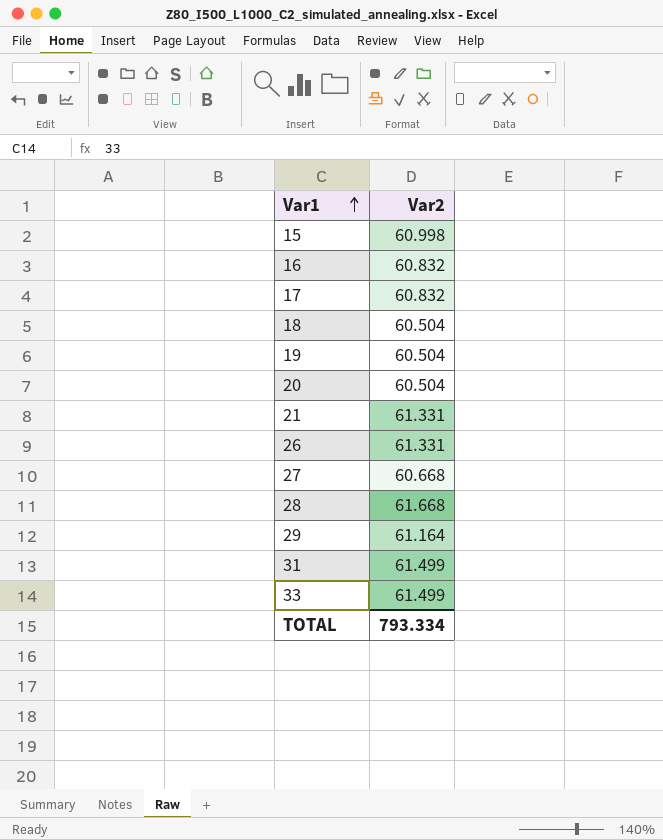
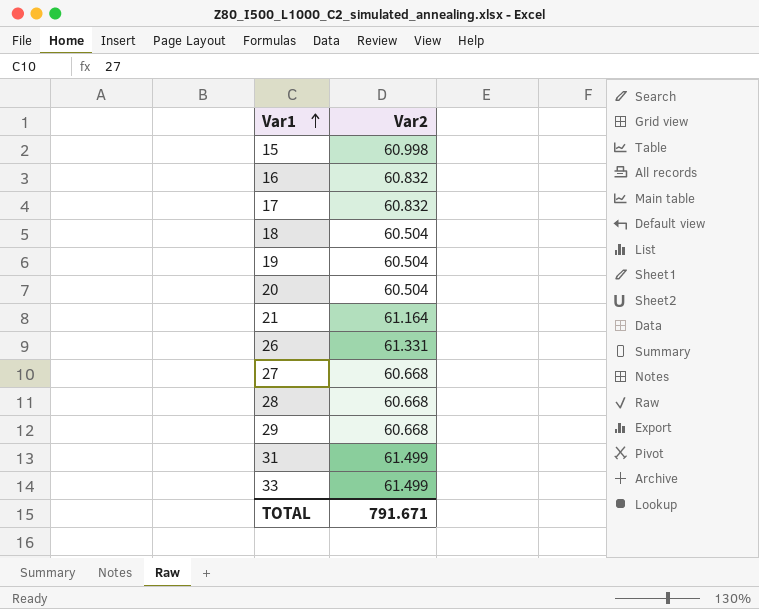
21 | Var2: 61.331 -> 61.164
28 | Var2: 61.668 -> 60.668
29 | Var2: 61.164 -> 60.668
TOTAL | Var2: 793.334 -> 791.671

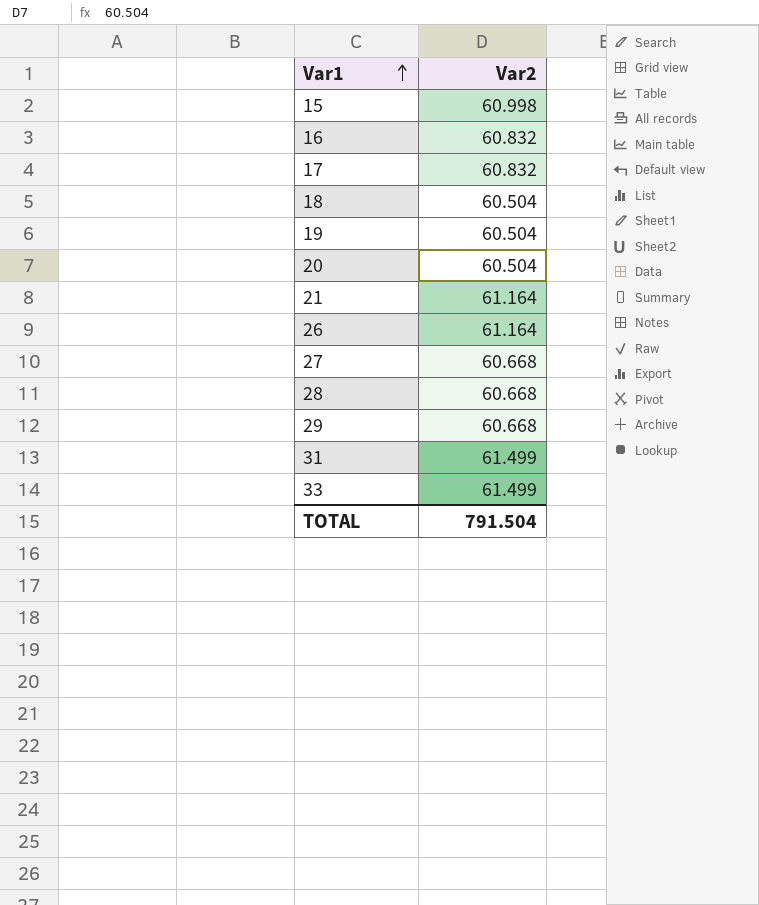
26 | Var2: 61.331 -> 61.164
TOTAL | Var2: 791.671 -> 791.504

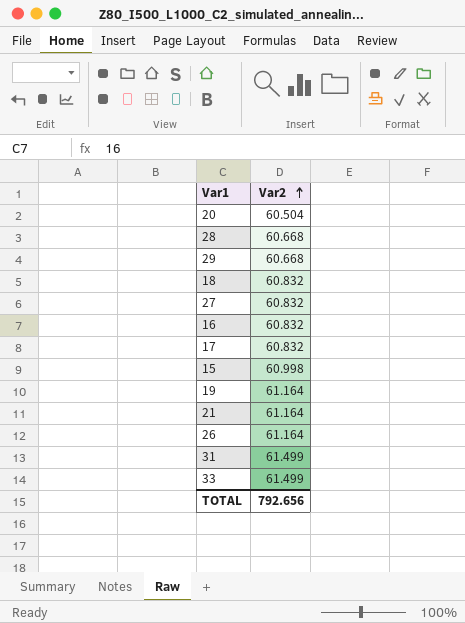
row order: Var1 ascending -> Var2 ascending
18 | Var2: 60.504 -> 60.832
27 | Var2: 60.668 -> 60.832
19 | Var2: 60.504 -> 61.164
TOTAL | Var2: 791.504 -> 792.656

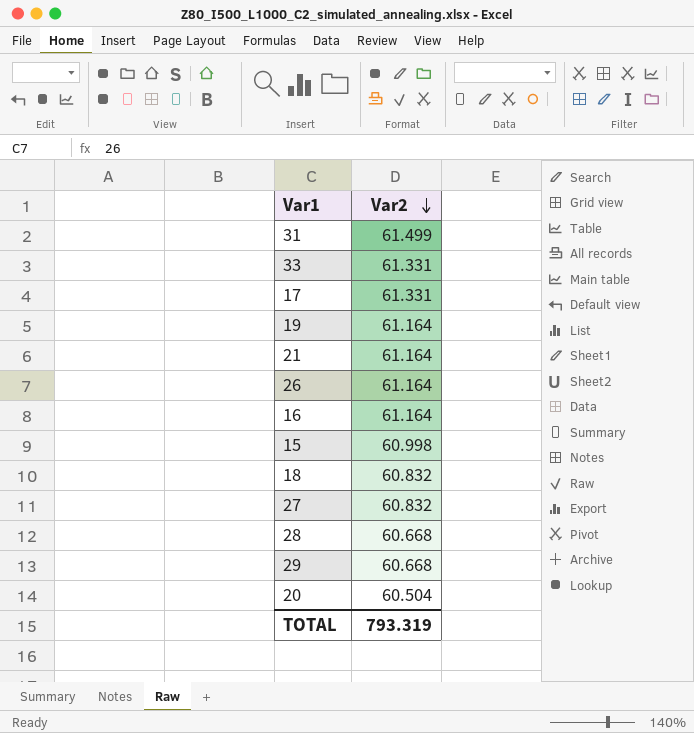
row order: Var2 ascending -> Var2 descending
33 | Var2: 61.499 -> 61.331
17 | Var2: 60.832 -> 61.331
16 | Var2: 60.832 -> 61.164
TOTAL | Var2: 792.656 -> 793.319

